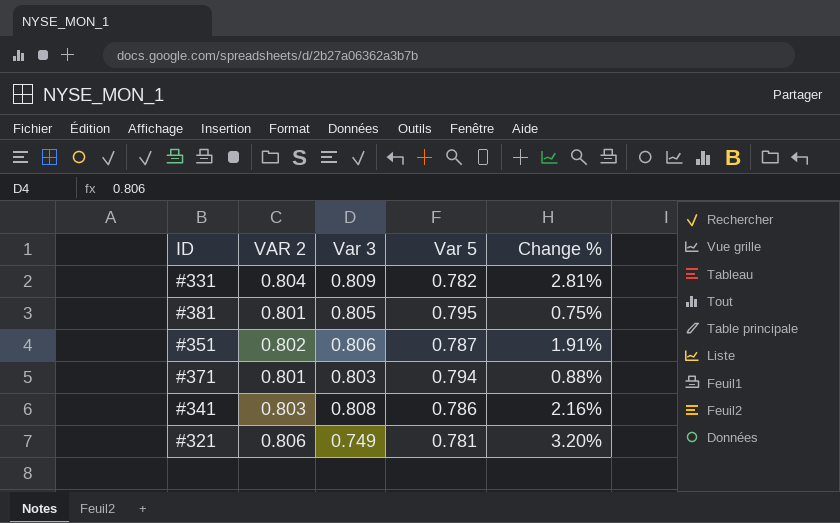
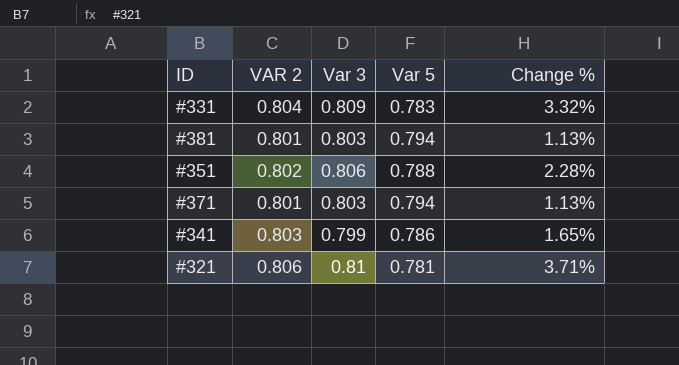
column Change % | formula: ([VAR 2] - [Var 5]) / [Var 5] -> ([Var 3] - [Var 5]) / [Var 5]
#331 | Var 5: 0.782 -> 0.783
#381 | Var 3: 0.805 -> 0.803
#381 | Var 5: 0.795 -> 0.794
#351 | Var 5: 0.787 -> 0.788
#341 | Var 3: 0.808 -> 0.799
#321 | Var 3: 0.749 -> 0.81

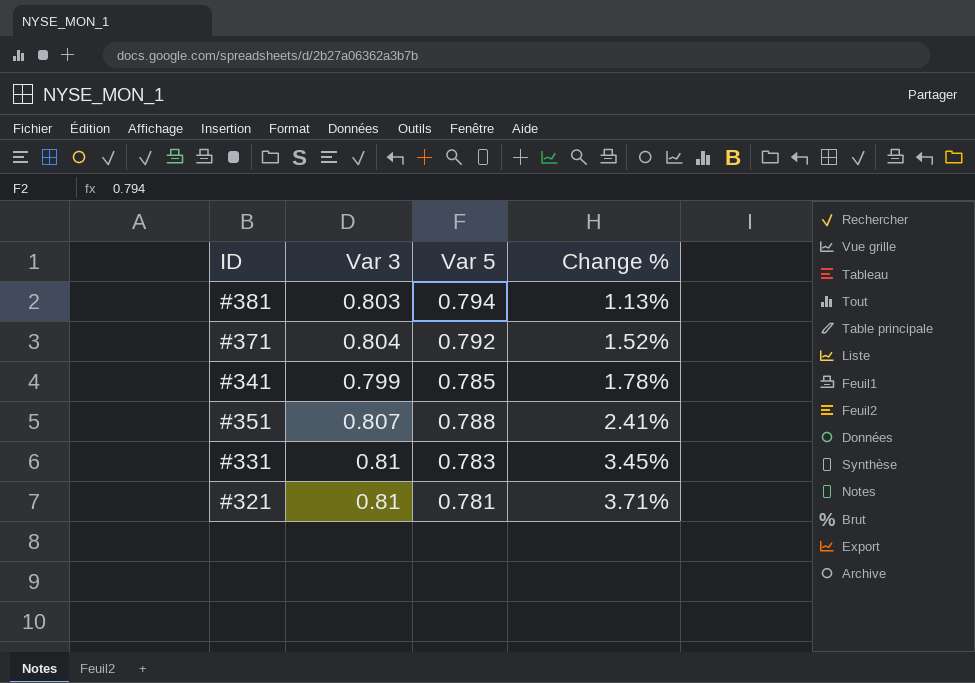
row order: none -> Change % ascending
column VAR 2 | position: 2 -> none
#371 | Var 3: 0.803 -> 0.804
#371 | Var 5: 0.794 -> 0.792
#371 | Change %: 1.13% -> 1.52%
#341 | Var 5: 0.786 -> 0.785
#341 | Change %: 1.65% -> 1.78%
#351 | Var 3: 0.806 -> 0.807
#351 | Change %: 2.28% -> 2.41%
#331 | Var 3: 0.809 -> 0.81
#331 | Change %: 3.32% -> 3.45%

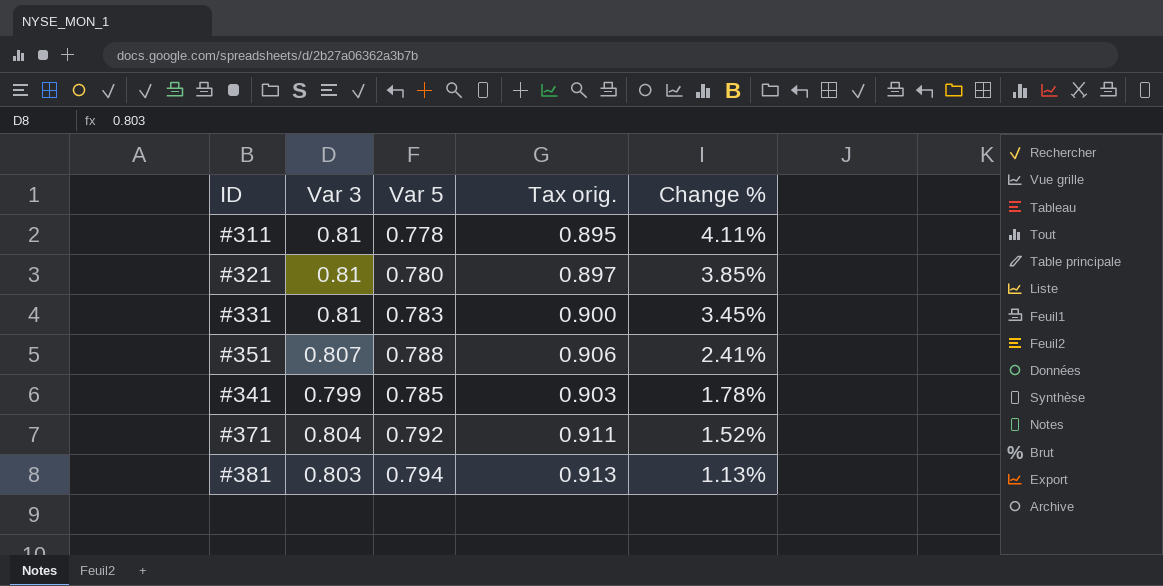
row order: Change % ascending -> Change % descending
column Tax orig. | formula: none -> [Var 5] * 1.15
row #311: none -> 0.81 | 0.778 | 0.895 | 4.11%
#321 | Var 5: 0.781 -> 0.780
#321 | Change %: 3.71% -> 3.85%

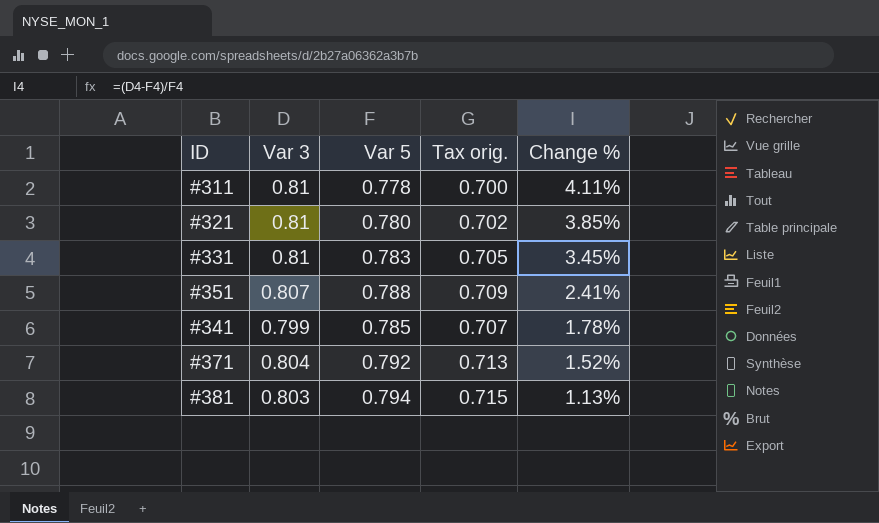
column Tax orig. | formula: [Var 5] * 1.15 -> [Var 5] * 0.9

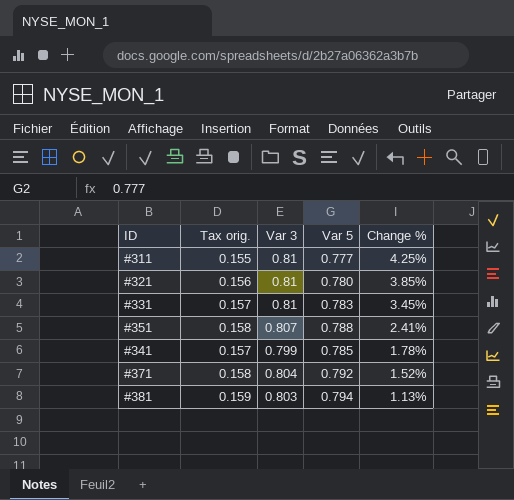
column Tax orig. | formula: [Var 5] * 0.9 -> [Var 5] * 0.2
column Tax orig. | position: 4 -> 2
#311 | Var 5: 0.778 -> 0.777
#311 | Change %: 4.11% -> 4.25%

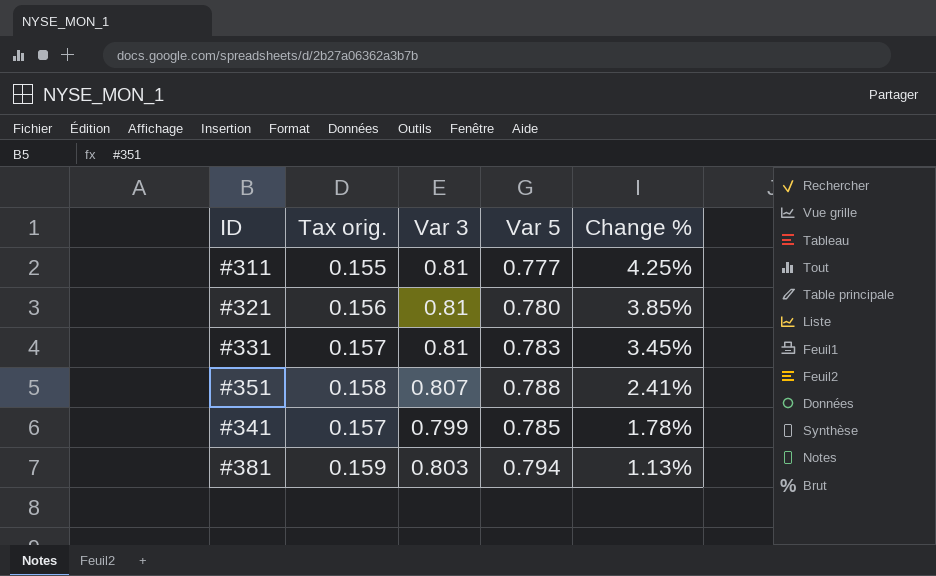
row #371: 0.158 | 0.804 | 0.792 | 1.52% -> none

